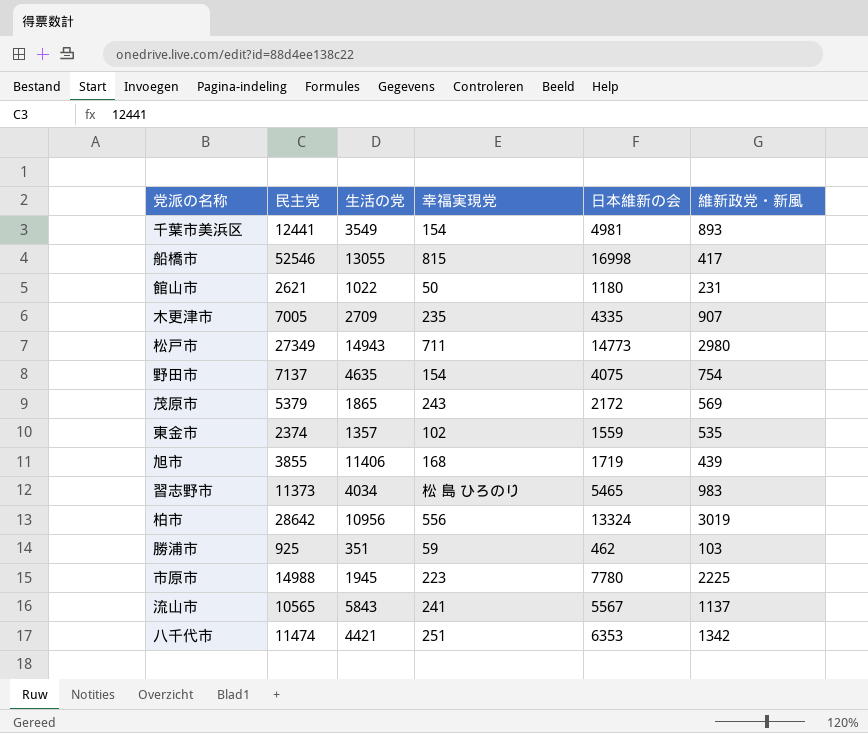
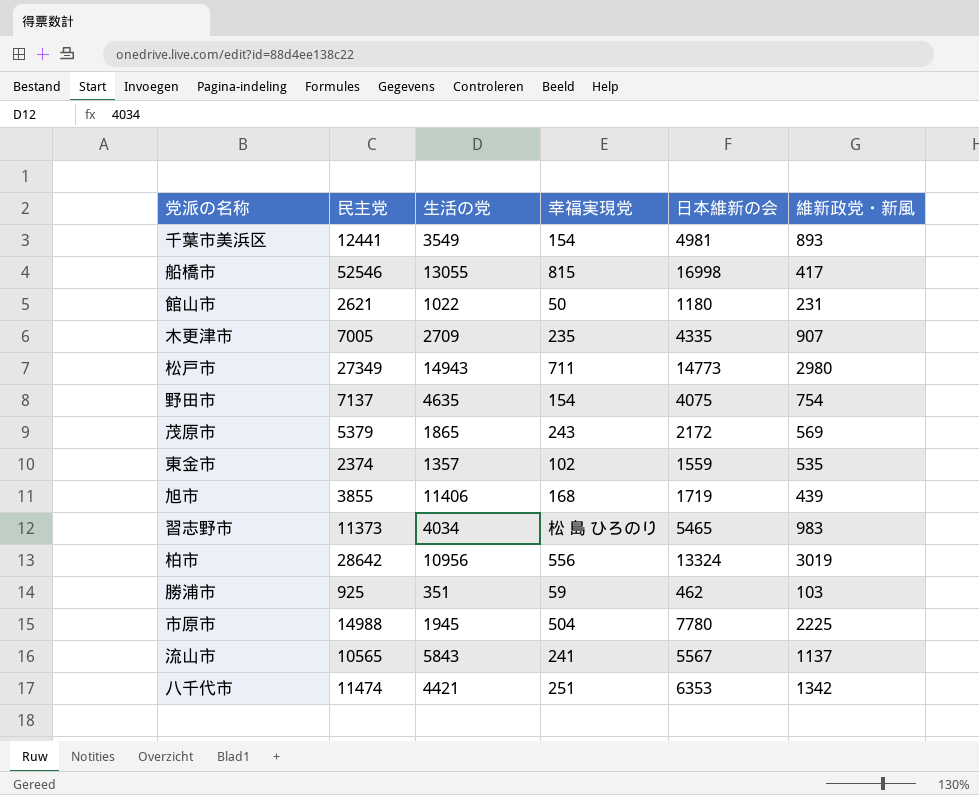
市原市 | 幸福実現党: 223 -> 504

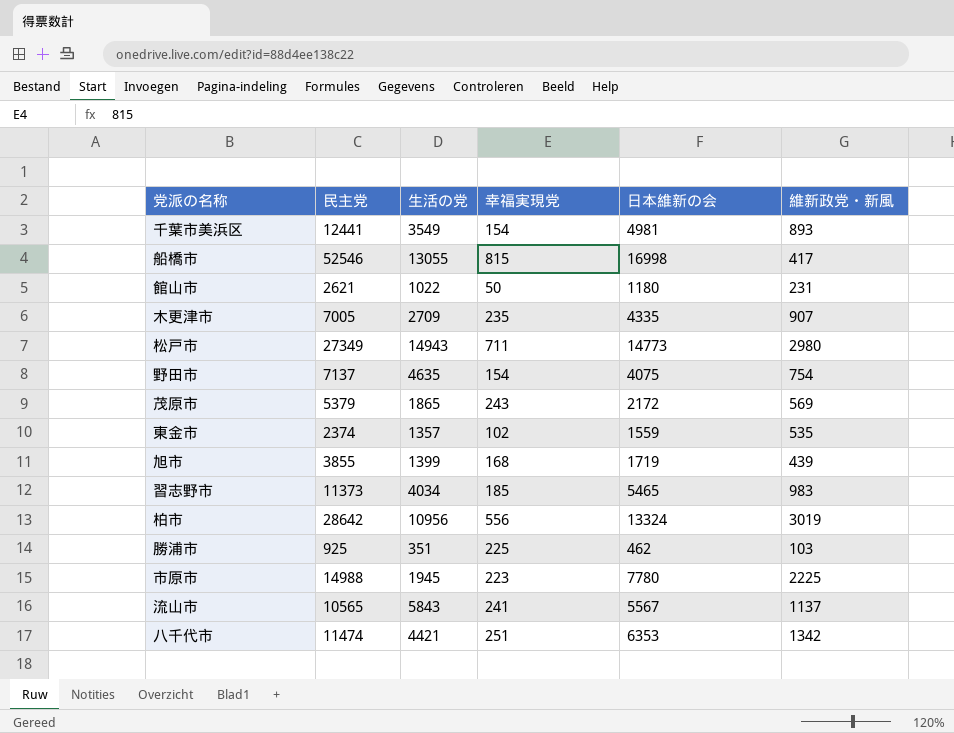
旭市 | 生活の党: 11406 -> 1399
習志野市 | 幸福実現党: 松 島 ひろのり -> 185
勝浦市 | 幸福実現党: 59 -> 225
市原市 | 幸福実現党: 504 -> 223

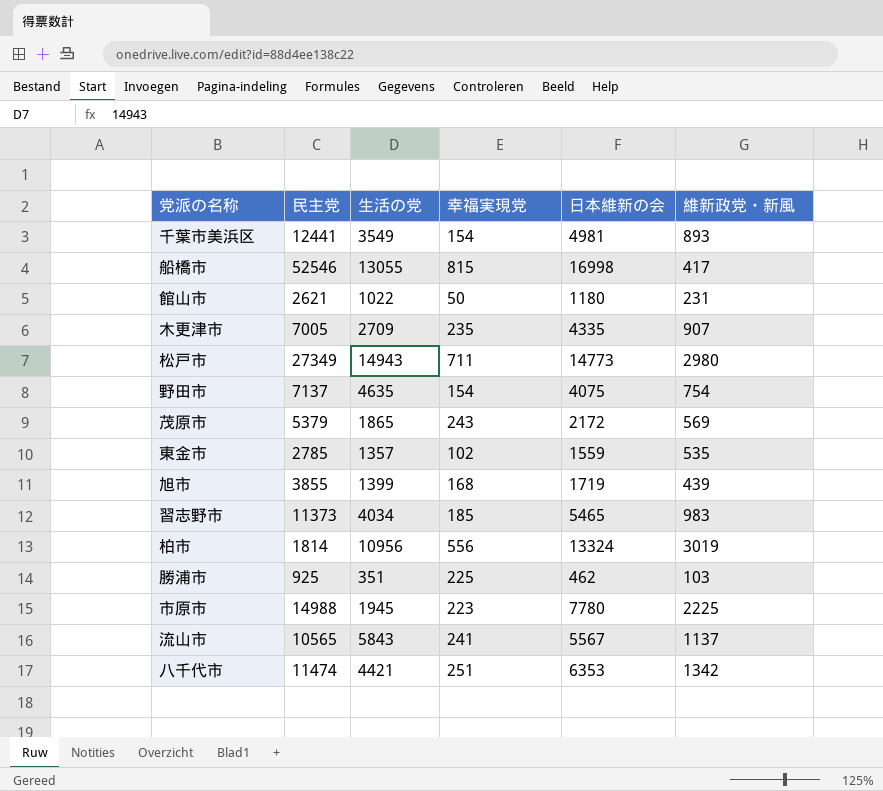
東金市 | 民主党: 2374 -> 2785
柏市 | 民主党: 28642 -> 1814

